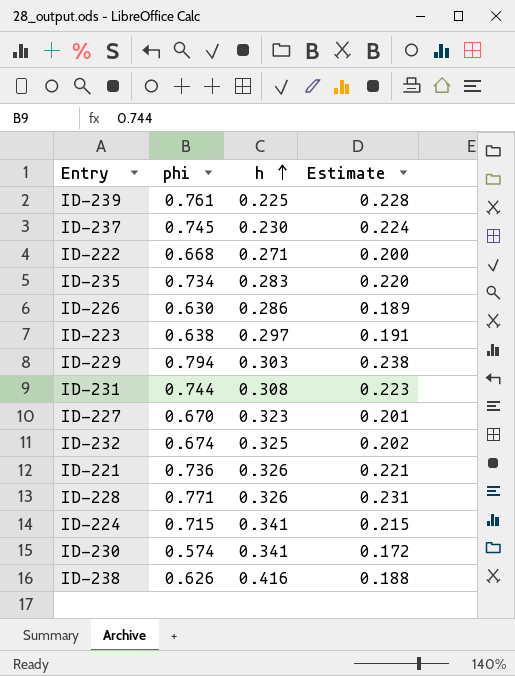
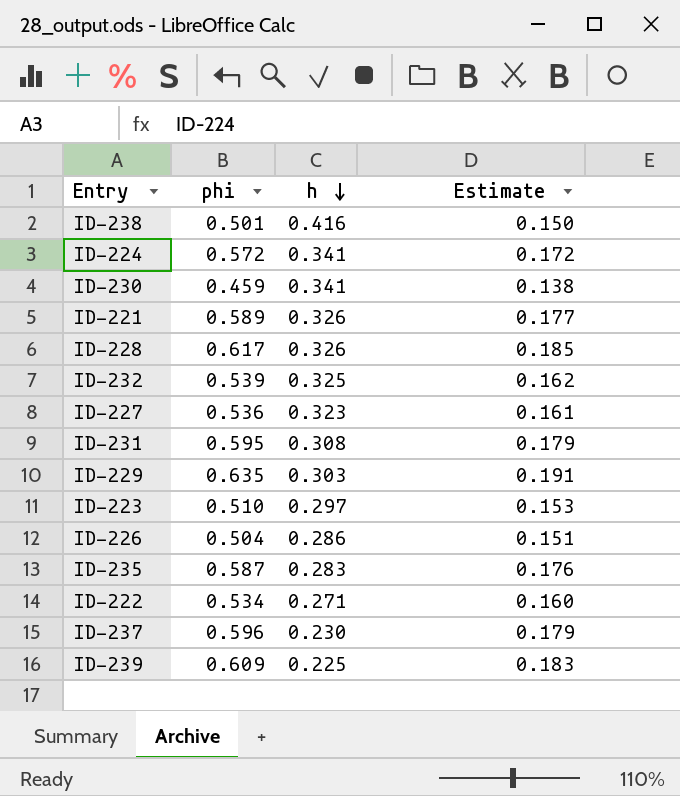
row order: h ascending -> h descending
ID-238 | phi: 0.626 -> 0.501
ID-238 | Estimate: 0.188 -> 0.150
ID-224 | phi: 0.715 -> 0.572
ID-224 | Estimate: 0.215 -> 0.172
ID-230 | phi: 0.574 -> 0.459
ID-230 | Estimate: 0.172 -> 0.138
ID-221 | phi: 0.736 -> 0.589
ID-221 | Estimate: 0.221 -> 0.177
ID-228 | phi: 0.771 -> 0.617
ID-228 | Estimate: 0.231 -> 0.185
ID-232 | phi: 0.674 -> 0.539
ID-232 | Estimate: 0.202 -> 0.162
ID-227 | phi: 0.670 -> 0.536
ID-227 | Estimate: 0.201 -> 0.161
ID-231 | phi: 0.744 -> 0.595
ID-231 | Estimate: 0.223 -> 0.179
ID-229 | phi: 0.794 -> 0.635
ID-229 | Estimate: 0.238 -> 0.191
ID-223 | phi: 0.638 -> 0.510
ID-223 | Estimate: 0.191 -> 0.153
ID-226 | phi: 0.630 -> 0.504
ID-226 | Estimate: 0.189 -> 0.151
ID-235 | phi: 0.734 -> 0.587
ID-235 | Estimate: 0.220 -> 0.176
ID-222 | phi: 0.668 -> 0.534
ID-222 | Estimate: 0.200 -> 0.160
ID-237 | phi: 0.745 -> 0.596
ID-237 | Estimate: 0.224 -> 0.179
ID-239 | phi: 0.761 -> 0.609
ID-239 | Estimate: 0.228 -> 0.183

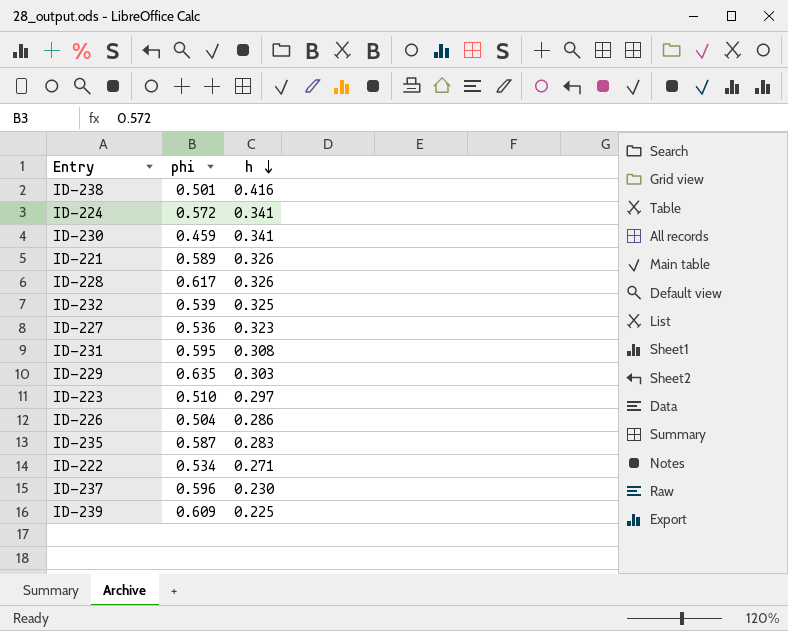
column Estimate | formula: [phi] * 0.3 -> none

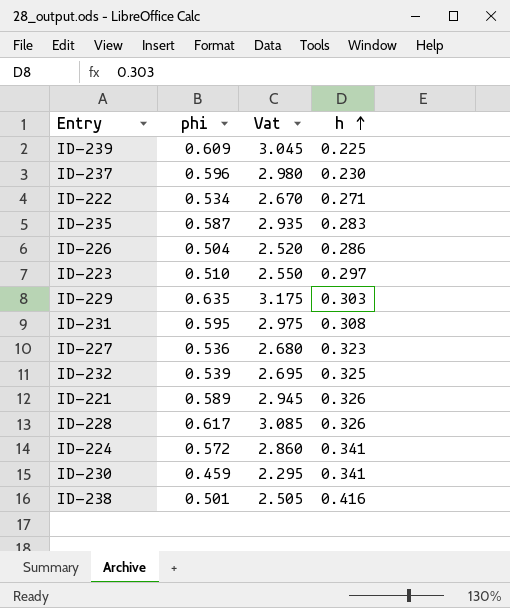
row order: h descending -> h ascending
column Vat | formula: none -> [phi] * 5

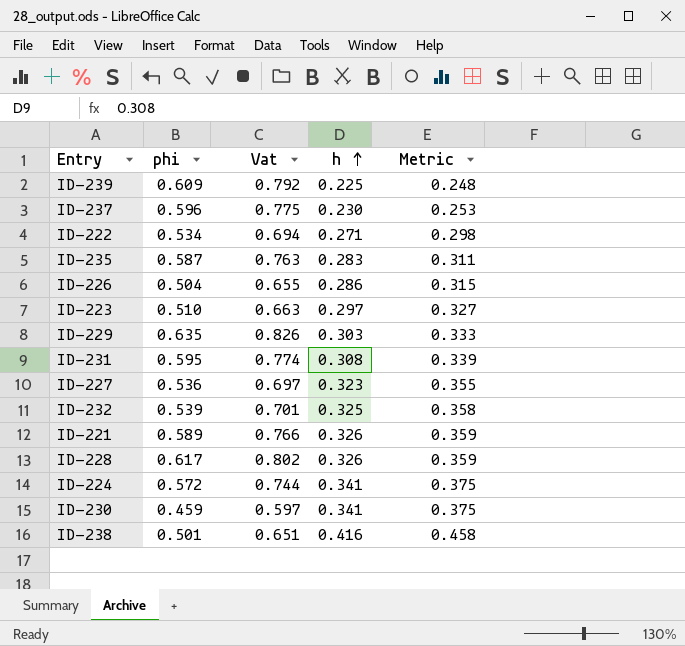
column Vat | formula: [phi] * 5 -> [phi] * 1.3
column Metric | formula: none -> [h] * 1.1

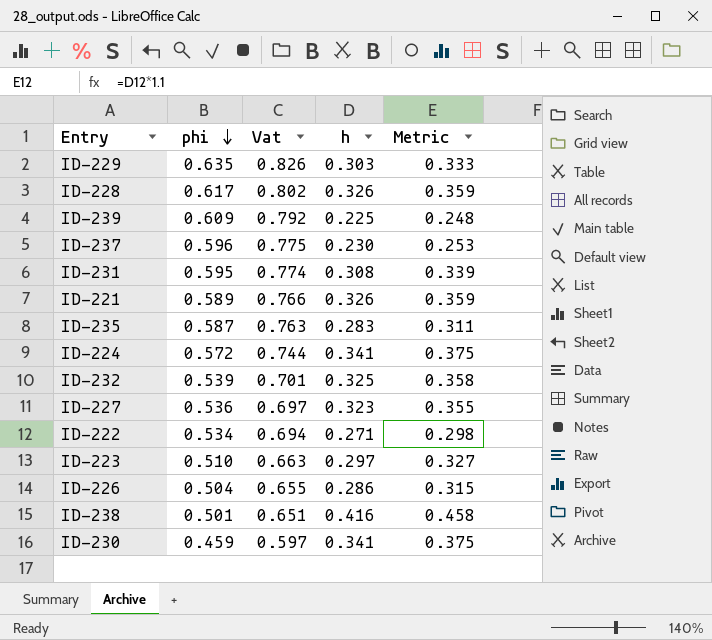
row order: h ascending -> phi descending

